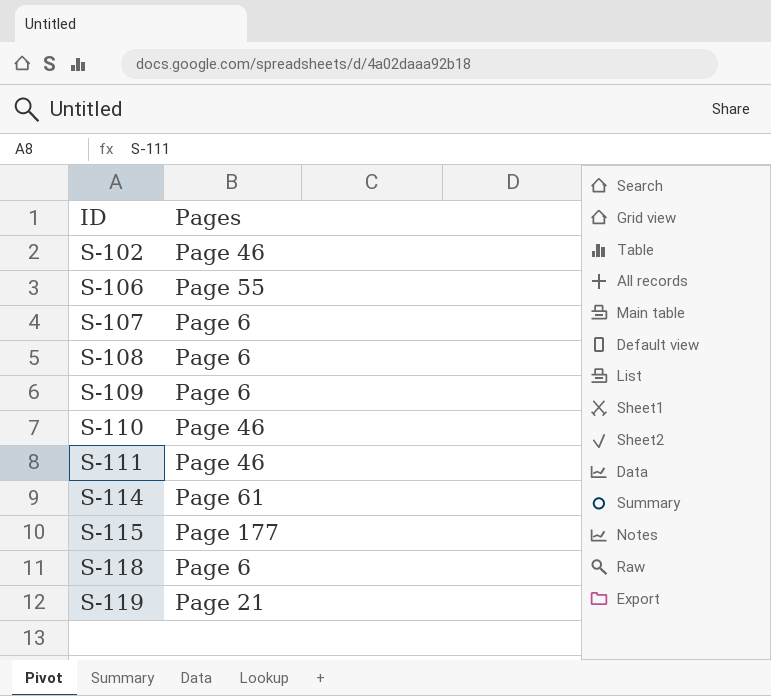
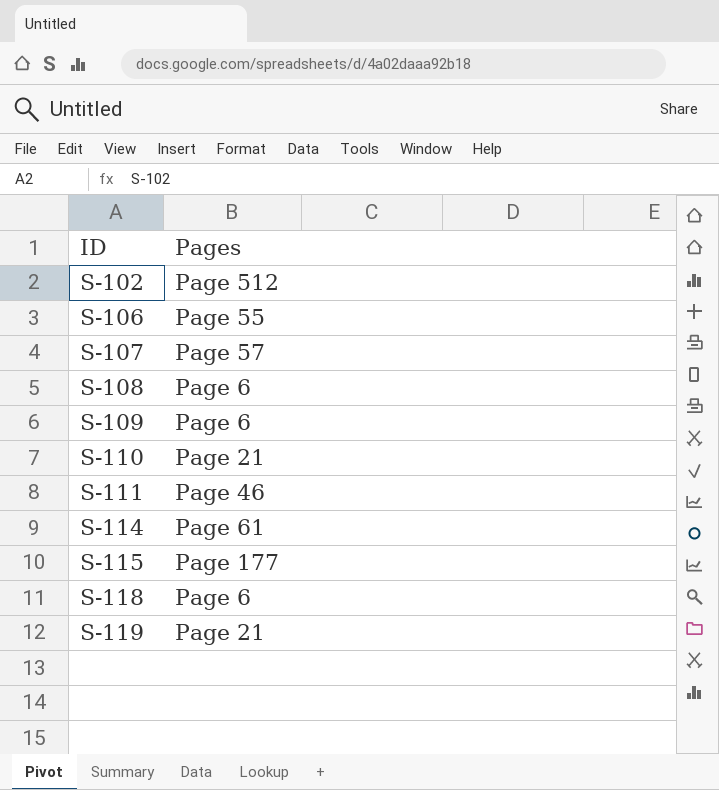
S-102 | Pages: Page 46 -> Page 512
S-107 | Pages: Page 6 -> Page 57
S-110 | Pages: Page 46 -> Page 21

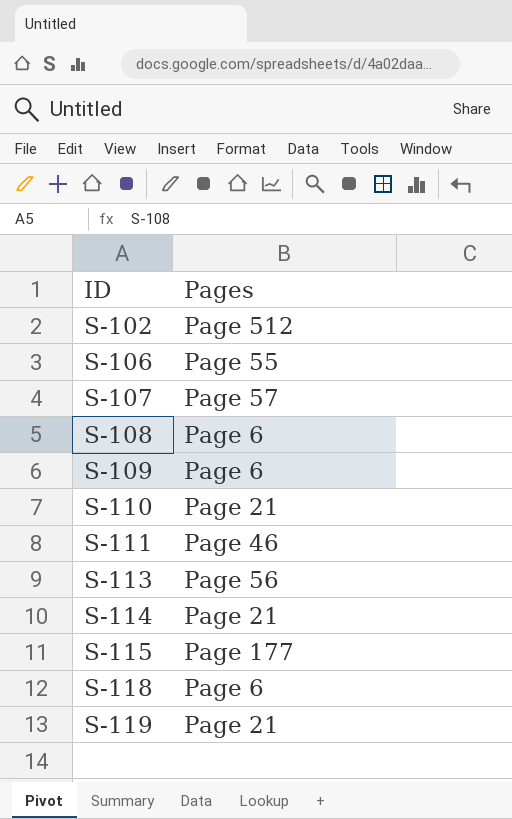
row S-113: none -> Page 56
S-114 | Pages: Page 61 -> Page 21

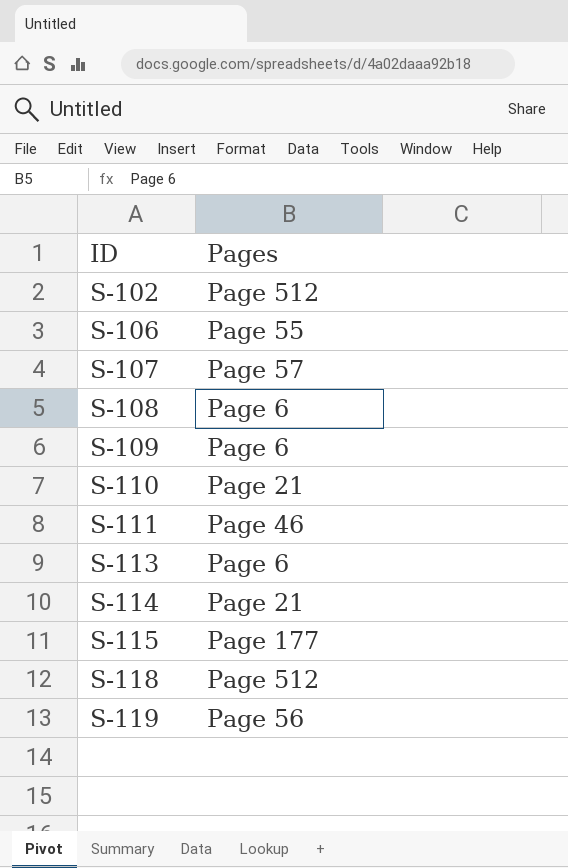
S-113 | Pages: Page 56 -> Page 6
S-118 | Pages: Page 6 -> Page 512
S-119 | Pages: Page 21 -> Page 56

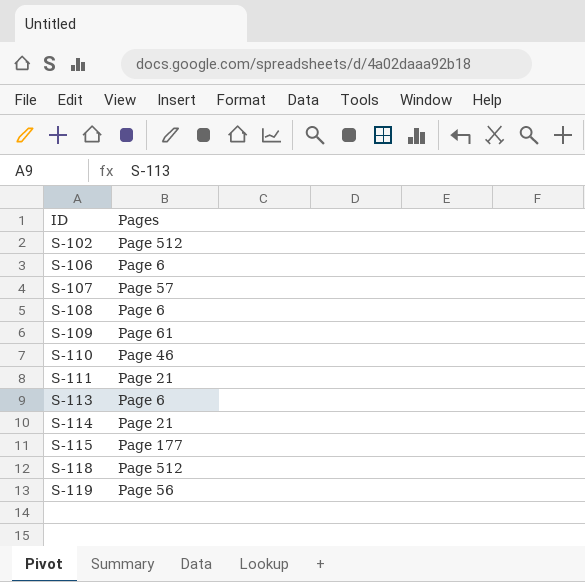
S-106 | Pages: Page 55 -> Page 6
S-109 | Pages: Page 6 -> Page 61
S-110 | Pages: Page 21 -> Page 46
S-111 | Pages: Page 46 -> Page 21

